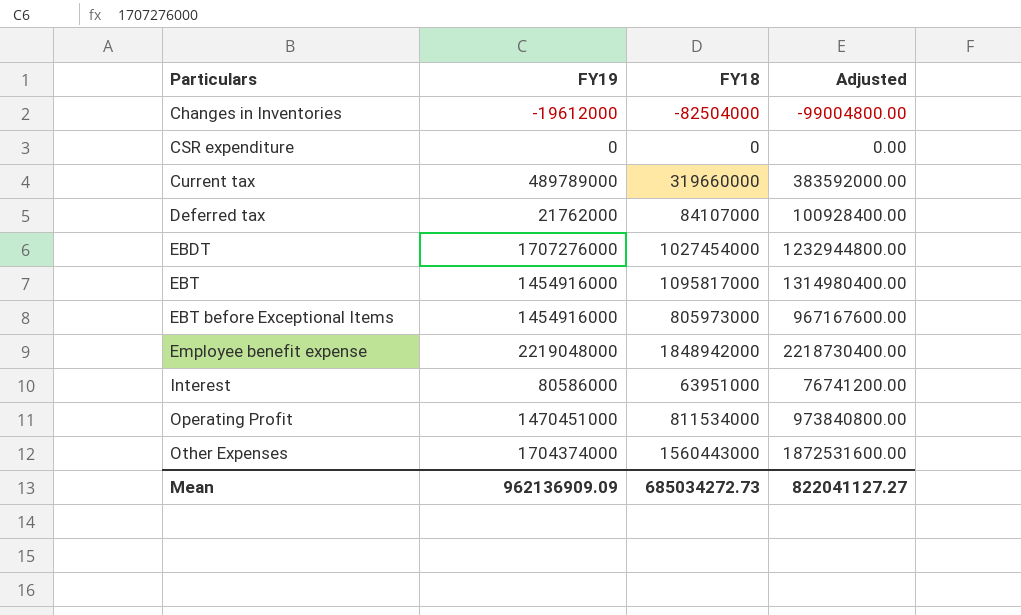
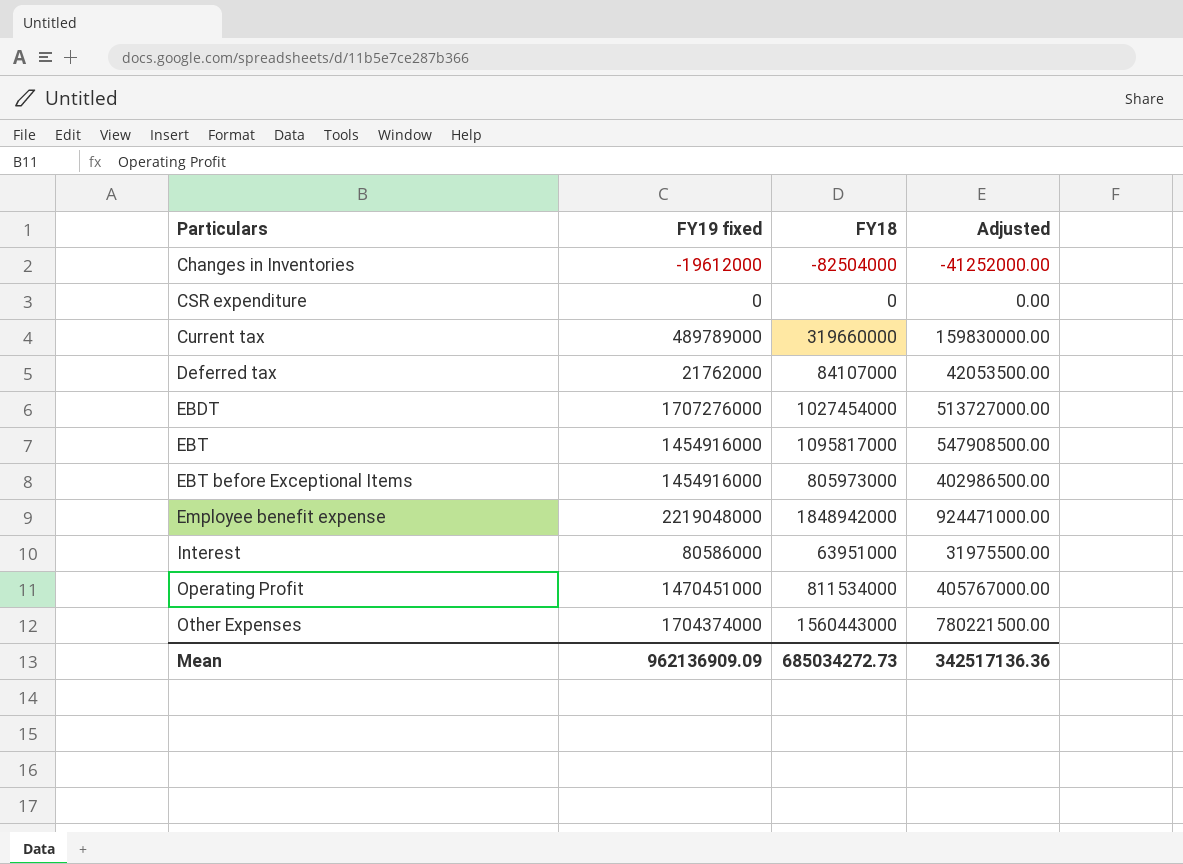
column name: FY19 -> FY19 fixed
column Adjusted | formula: [FY18] * 1.2 -> [FY18] * 0.5
Mean | Adjusted: 822041127.27 -> 342517136.36

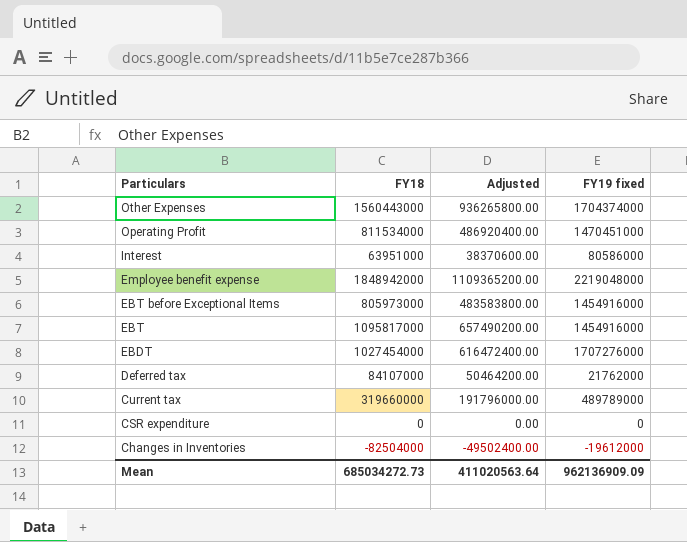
row order: Particulars ascending -> Particulars descending
column Adjusted | formula: [FY18] * 0.5 -> [FY18] * 0.6
column FY19 fixed | position: 2 -> 4
Mean | Adjusted: 342517136.36 -> 411020563.64

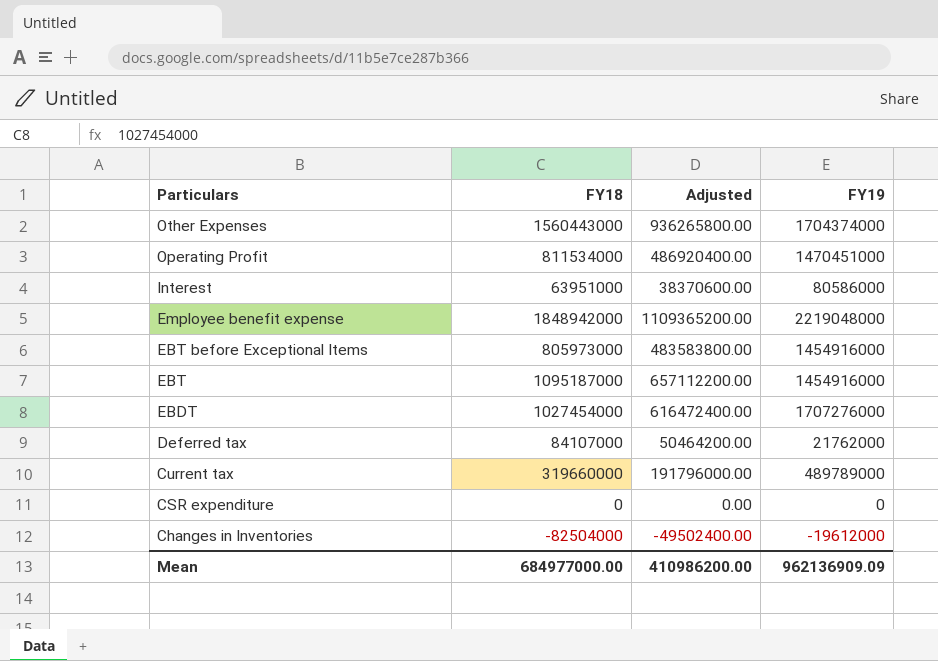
column name: FY19 fixed -> FY19
EBT | FY18: 1095817000 -> 1095187000
EBT | Adjusted: 657490200.00 -> 657112200.00
Mean | FY18: 685034272.73 -> 684977000.00
Mean | Adjusted: 411020563.64 -> 410986200.00

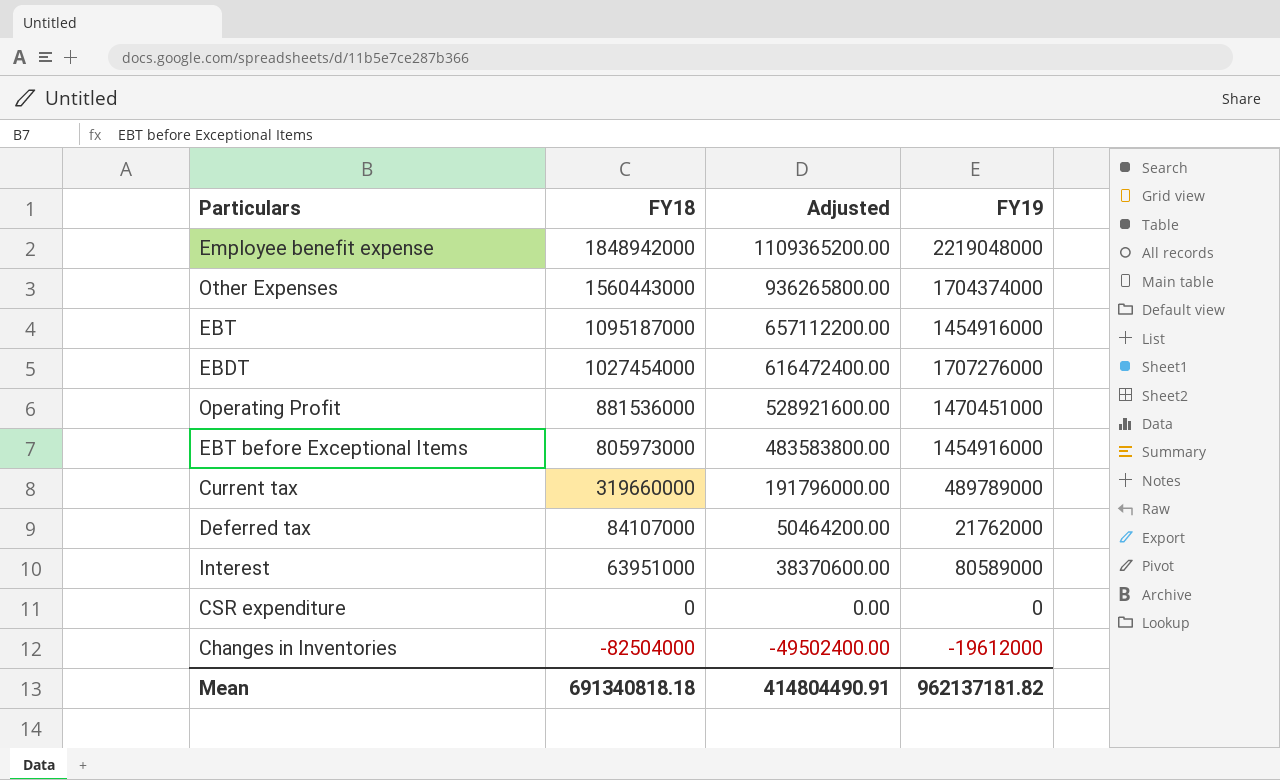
row order: Particulars descending -> FY18 descending
Operating Profit | FY18: 811534000 -> 881536000
Operating Profit | Adjusted: 486920400.00 -> 528921600.00
Interest | FY19: 80586000 -> 80589000
Mean | FY18: 684977000.00 -> 691340818.18
Mean | Adjusted: 410986200.00 -> 414804490.91
Mean | FY19: 962136909.09 -> 962137181.82

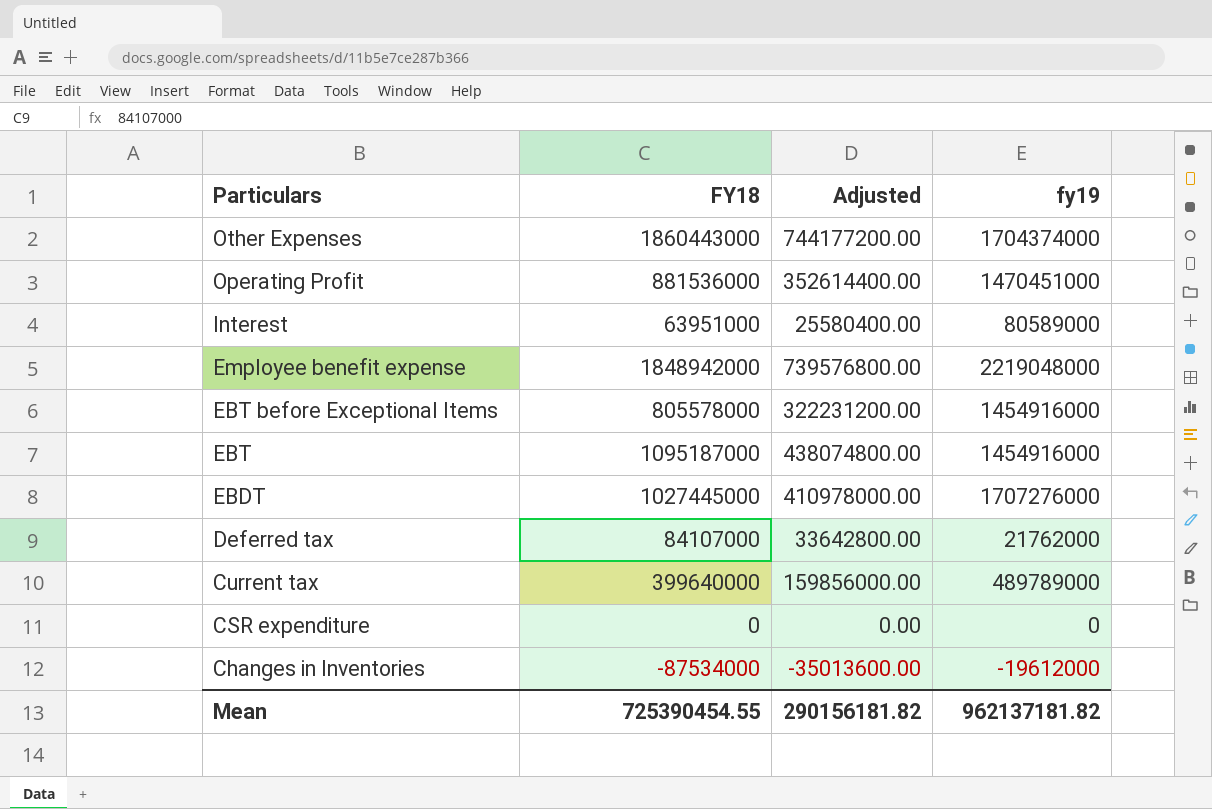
row order: FY18 descending -> Particulars descending
column Adjusted | formula: [FY18] * 0.6 -> [FY18] * 0.4
column name: FY19 -> fy19
Other Expenses | FY18: 1560443000 -> 1860443000
EBT before Exceptional Items | FY18: 805973000 -> 805578000
EBDT | FY18: 1027454000 -> 1027445000
Current tax | FY18: 319660000 -> 399640000
Changes in Inventories | FY18: -82504000 -> -87534000
Mean | FY18: 691340818.18 -> 725390454.55
Mean | Adjusted: 414804490.91 -> 290156181.82

